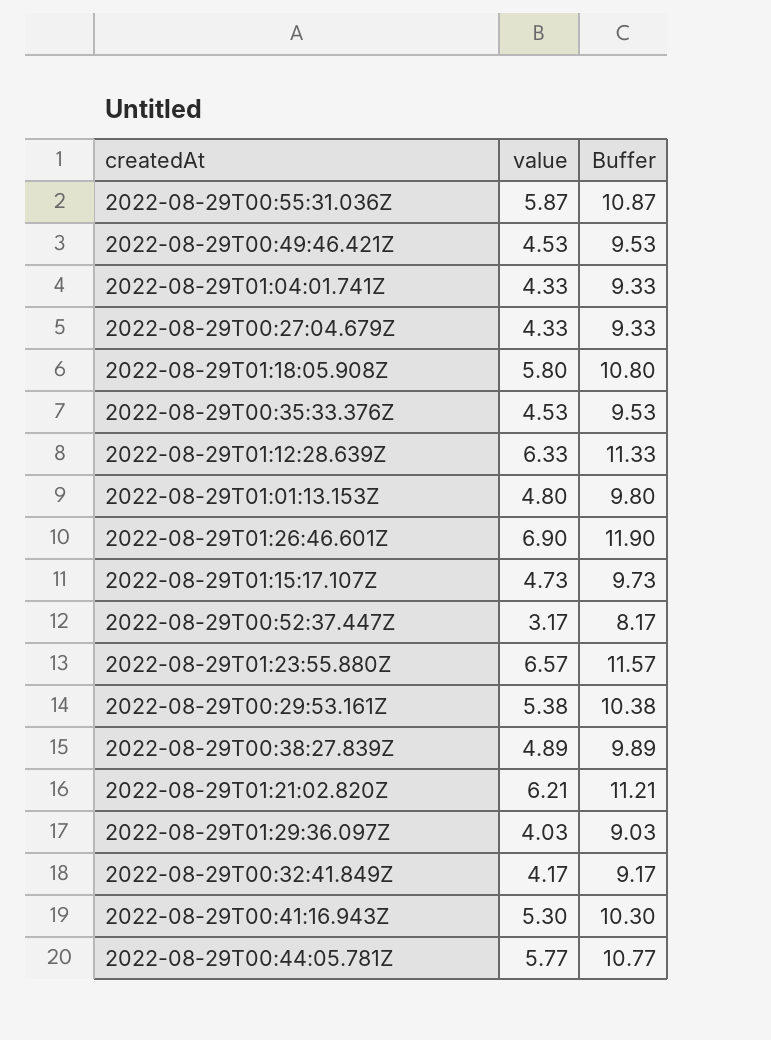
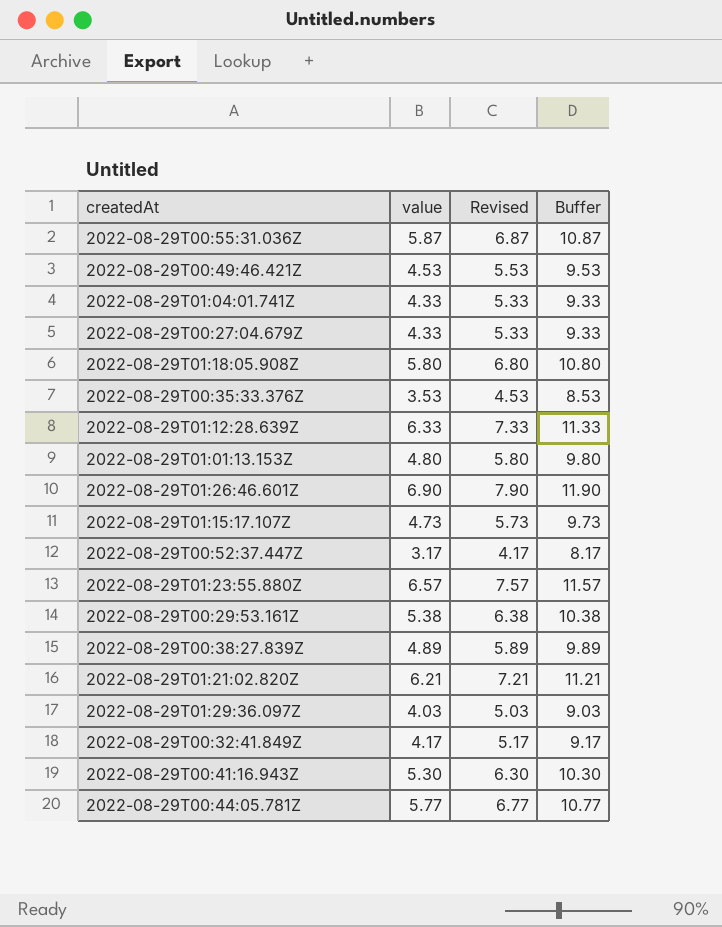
column Revised | formula: none -> [value] + 1
2022-08-29T00:35:33.376Z | value: 4.53 -> 3.53
2022-08-29T00:35:33.376Z | Buffer: 9.53 -> 8.53

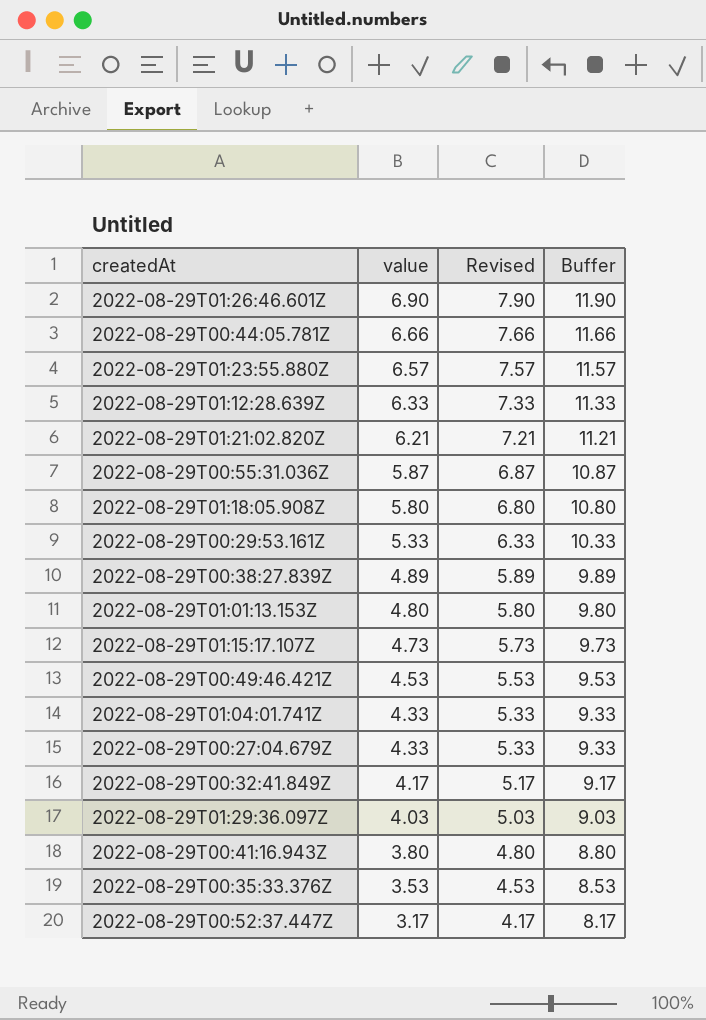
row order: none -> value descending
2022-08-29T00:44:05.781Z | value: 5.77 -> 6.66
2022-08-29T00:44:05.781Z | Revised: 6.77 -> 7.66
2022-08-29T00:44:05.781Z | Buffer: 10.77 -> 11.66
2022-08-29T00:29:53.161Z | value: 5.38 -> 5.33
2022-08-29T00:29:53.161Z | Revised: 6.38 -> 6.33
2022-08-29T00:29:53.161Z | Buffer: 10.38 -> 10.33
2022-08-29T00:41:16.943Z | value: 5.30 -> 3.80
2022-08-29T00:41:16.943Z | Revised: 6.30 -> 4.80
2022-08-29T00:41:16.943Z | Buffer: 10.30 -> 8.80

